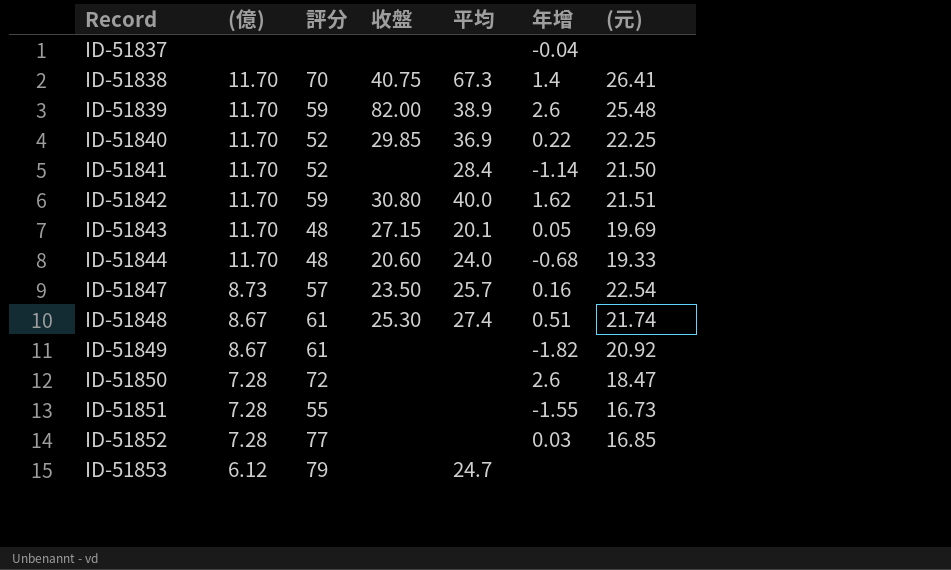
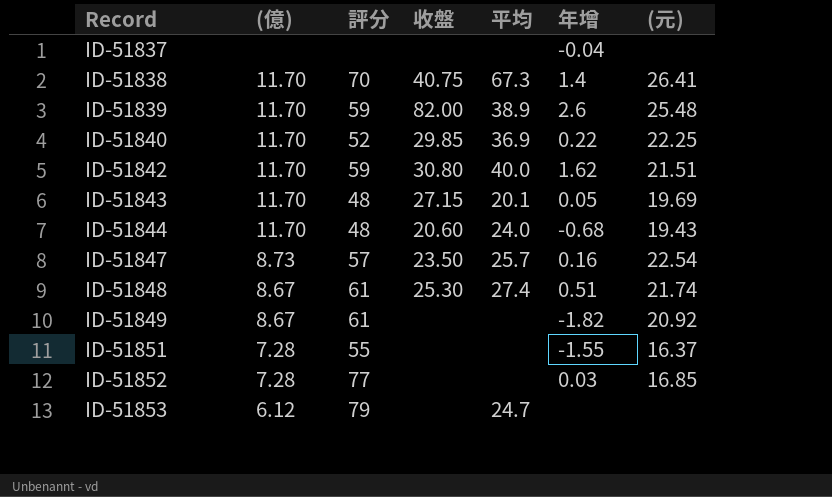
row ID-51841: 11.70 | 52 | none | 28.4 | -1.14 | 21.50 -> none
row ID-51850: 7.28 | 72 | none | none | 2.6 | 18.47 -> none
ID-51844 | (元): 19.33 -> 19.43
ID-51851 | (元): 16.73 -> 16.37

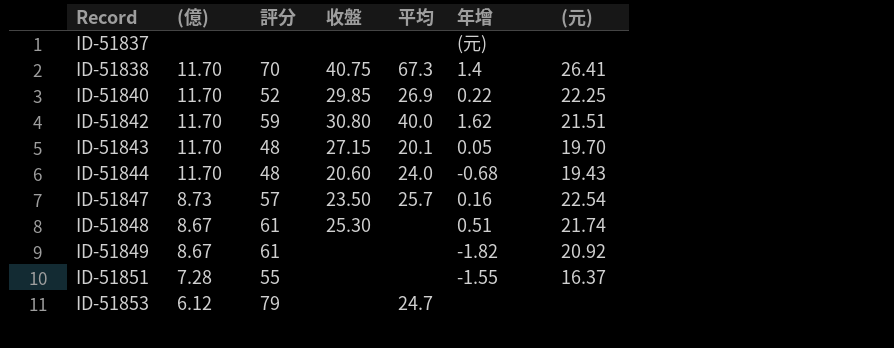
row ID-51839: 11.70 | 59 | 82.00 | 38.9 | 2.6 | 25.48 -> none
row ID-51852: 7.28 | 77 | none | none | 0.03 | 16.85 -> none
ID-51837 | 年增: -0.04 -> (元)
ID-51840 | 平均: 36.9 -> 26.9
ID-51843 | (元): 19.69 -> 19.70
ID-51848 | 平均: 27.4 -> none

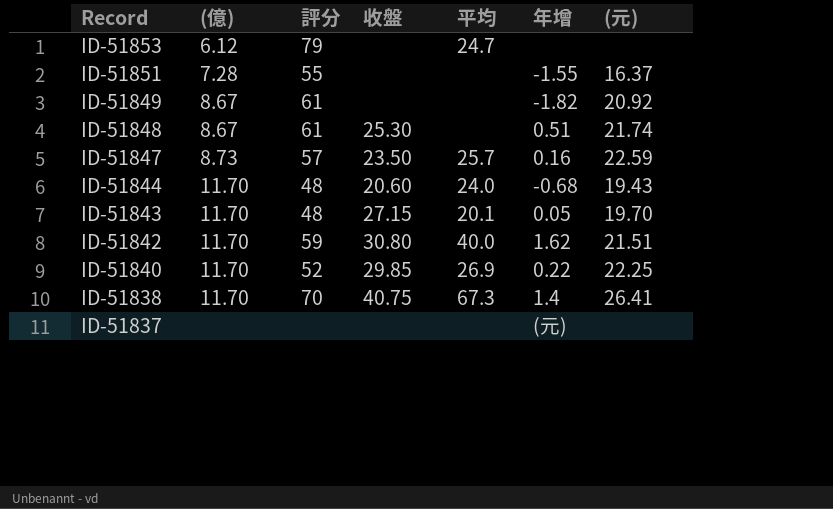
row order: Record ascending -> Record descending
ID-51847 | (元): 22.54 -> 22.59

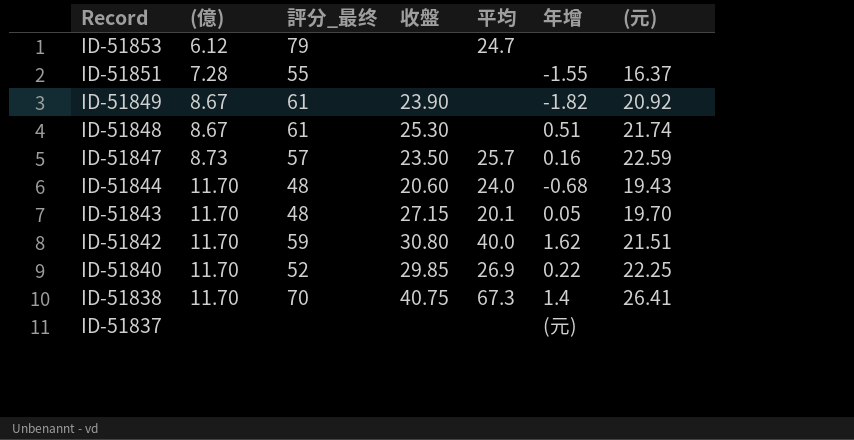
column name: 評分 -> 評分_最终
ID-51849 | 收盤: none -> 23.90

